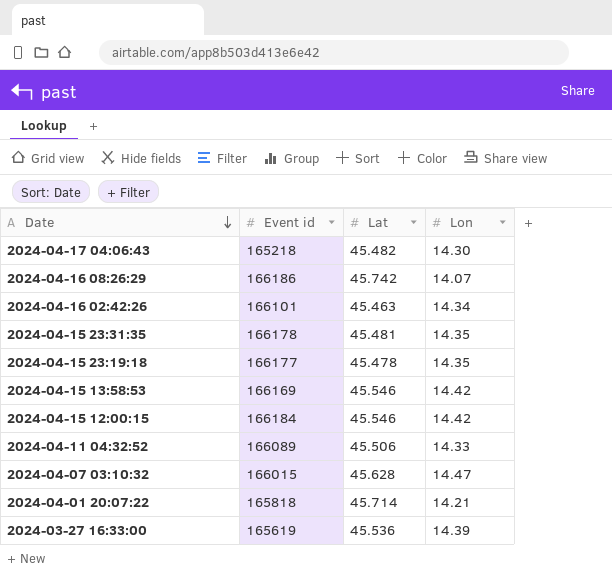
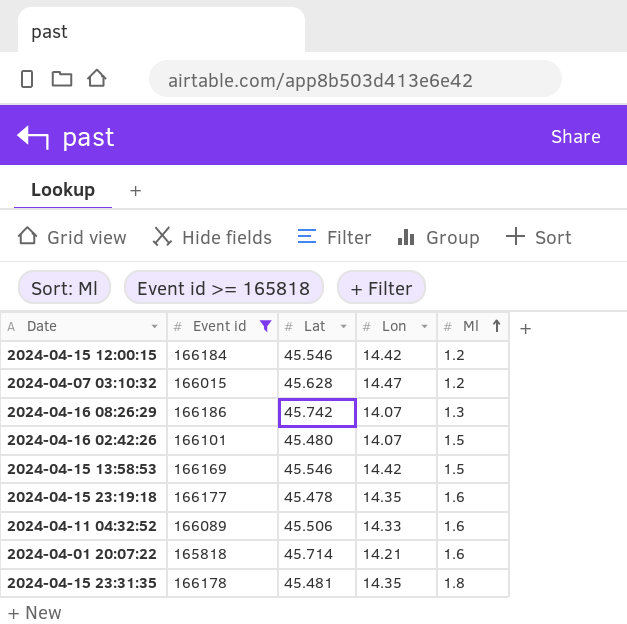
filter: none -> Event id >= 165818
row order: Date descending -> Ml ascending
column Ml | position: none -> 5
2024-04-16 02:42:26 | Lat: 45.463 -> 45.480
2024-04-16 02:42:26 | Lon: 14.34 -> 14.07

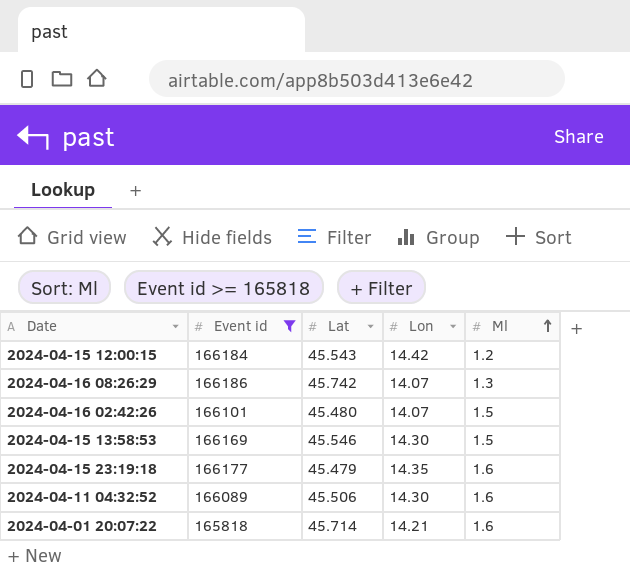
row 2024-04-07 03:10:32: 166015 | 45.628 | 14.47 | 1.2 -> none
row 2024-04-15 23:31:35: 166178 | 45.481 | 14.35 | 1.8 -> none
2024-04-15 12:00:15 | Lat: 45.546 -> 45.543
2024-04-15 13:58:53 | Lon: 14.42 -> 14.30
2024-04-15 23:19:18 | Lat: 45.478 -> 45.479
2024-04-11 04:32:52 | Lon: 14.33 -> 14.30

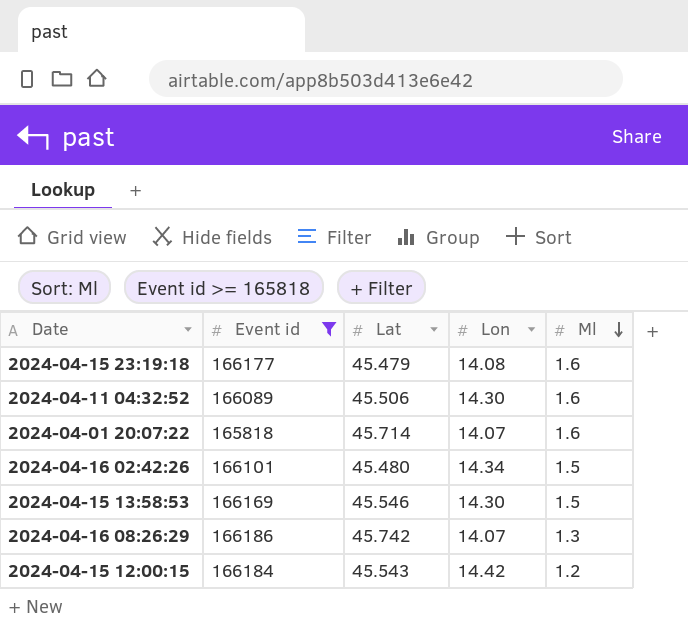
row order: Ml ascending -> Ml descending
2024-04-15 23:19:18 | Lon: 14.35 -> 14.08
2024-04-01 20:07:22 | Lon: 14.21 -> 14.07
2024-04-16 02:42:26 | Lon: 14.07 -> 14.34

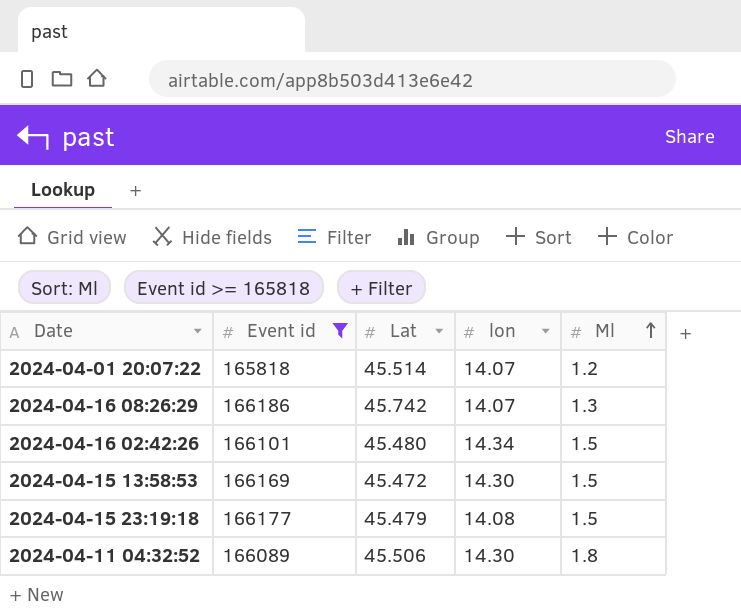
row order: Ml descending -> Ml ascending
column name: Lon -> lon
row 2024-04-15 12:00:15: 166184 | 45.543 | 14.42 | 1.2 -> none
2024-04-01 20:07:22 | Lat: 45.714 -> 45.514
2024-04-01 20:07:22 | Ml: 1.6 -> 1.2
2024-04-15 13:58:53 | Lat: 45.546 -> 45.472
2024-04-15 23:19:18 | Ml: 1.6 -> 1.5
2024-04-11 04:32:52 | Ml: 1.6 -> 1.8

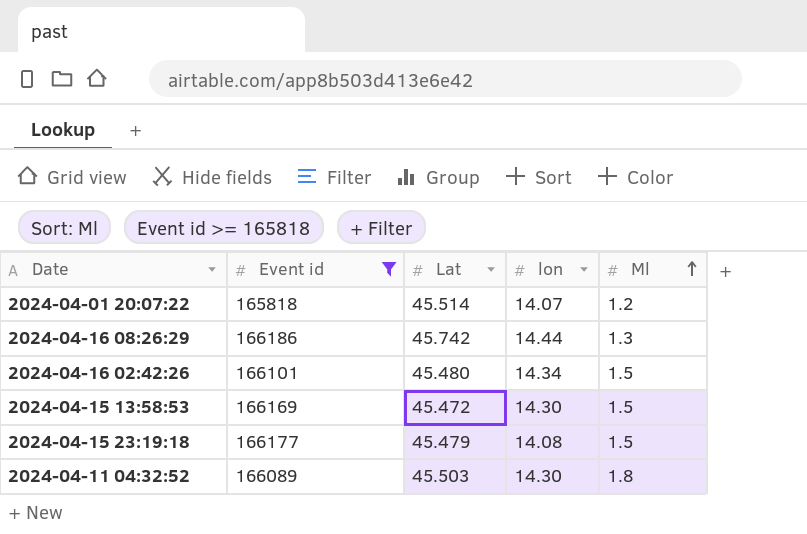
2024-04-16 08:26:29 | lon: 14.07 -> 14.44
2024-04-11 04:32:52 | Lat: 45.506 -> 45.503

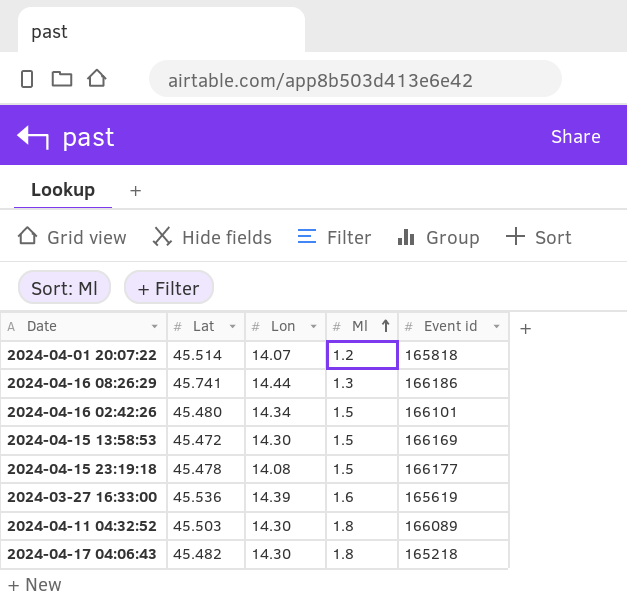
filter: Event id >= 165818 -> none
column name: lon -> Lon
column Event id | position: 2 -> 5
2024-04-16 08:26:29 | Lat: 45.742 -> 45.741
2024-04-15 23:19:18 | Lat: 45.479 -> 45.478

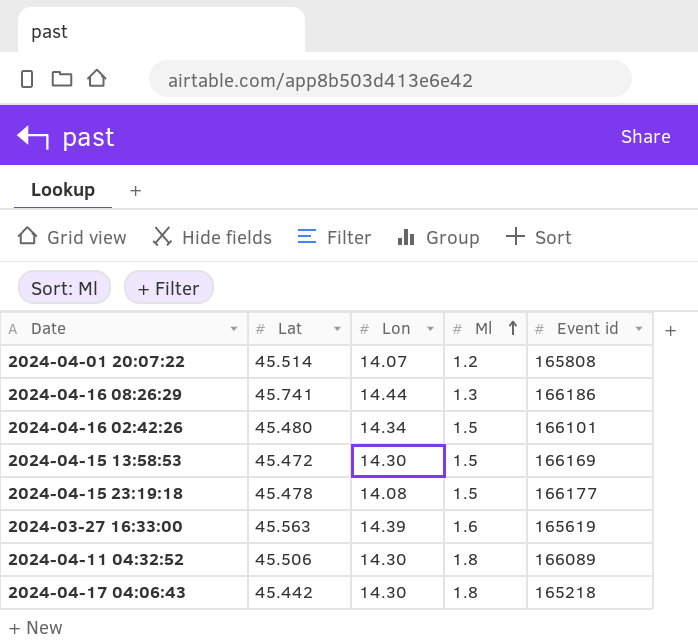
2024-04-01 20:07:22 | Event id: 165818 -> 165808
2024-03-27 16:33:00 | Lat: 45.536 -> 45.563
2024-04-11 04:32:52 | Lat: 45.503 -> 45.506
2024-04-17 04:06:43 | Lat: 45.482 -> 45.442

